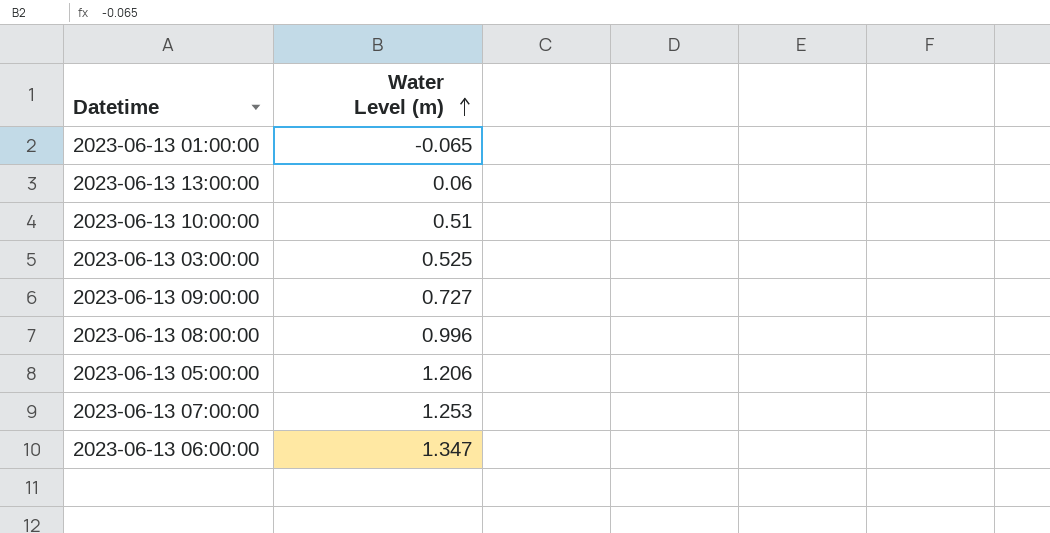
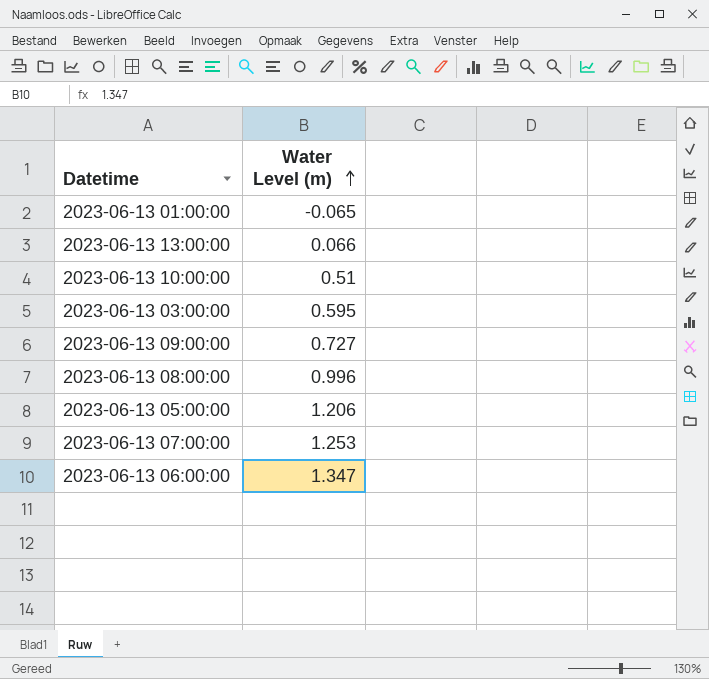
2023-06-13 13:00:00 | Water Level (m): 0.06 -> 0.066
2023-06-13 03:00:00 | Water Level (m): 0.525 -> 0.595

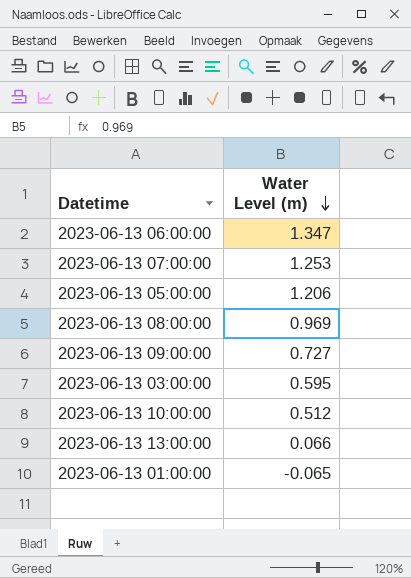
row order: Water Level (m) ascending -> Water Level (m) descending
2023-06-13 08:00:00 | Water Level (m): 0.996 -> 0.969
2023-06-13 10:00:00 | Water Level (m): 0.51 -> 0.512

